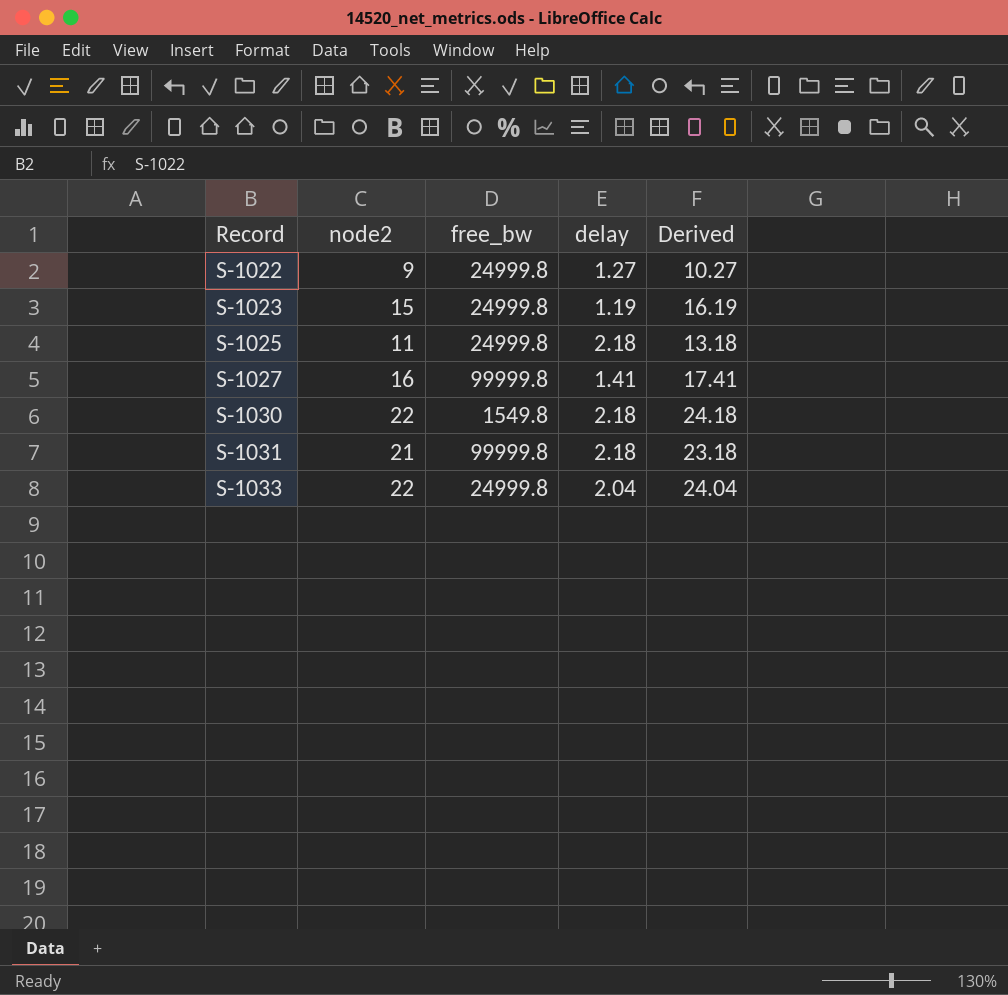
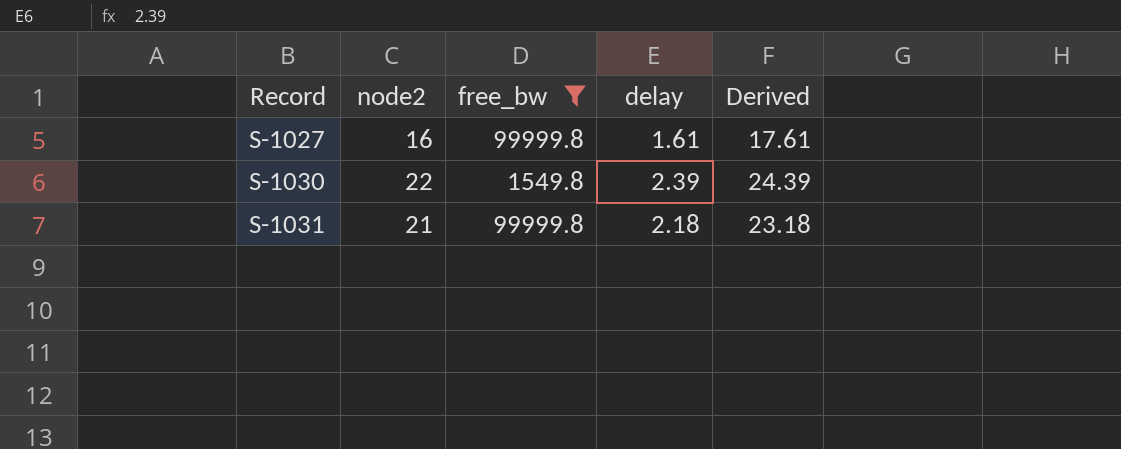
filter: none -> free_bw != 24999.8
S-1027 | delay: 1.41 -> 1.61
S-1027 | Derived: 17.41 -> 17.61
S-1030 | delay: 2.18 -> 2.39
S-1030 | Derived: 24.18 -> 24.39

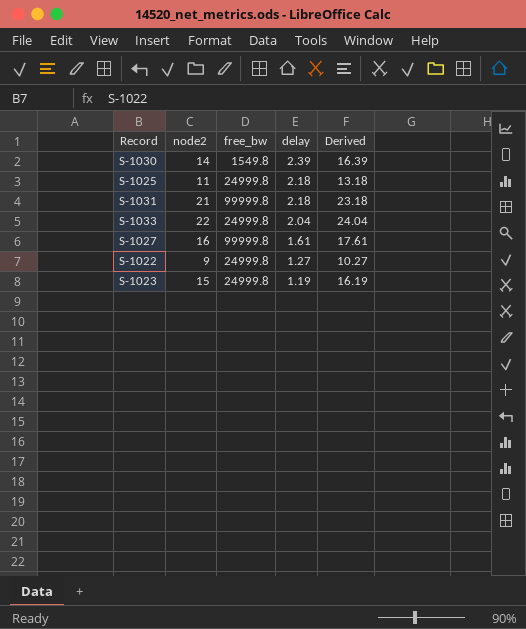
filter: free_bw != 24999.8 -> none
row order: Record ascending -> delay descending
S-1030 | node2: 22 -> 14
S-1030 | Derived: 24.39 -> 16.39

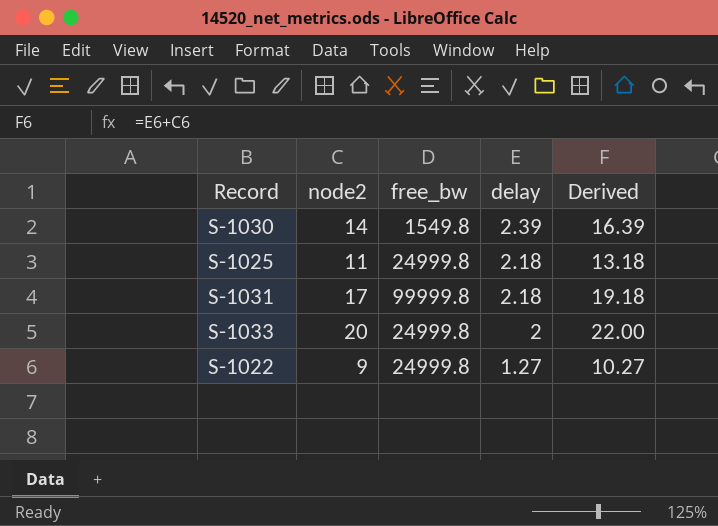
row S-1027: 16 | 99999.8 | 1.61 | 17.61 -> none
row S-1023: 15 | 24999.8 | 1.19 | 16.19 -> none
S-1031 | node2: 21 -> 17
S-1031 | Derived: 23.18 -> 19.18
S-1033 | node2: 22 -> 20
S-1033 | delay: 2.04 -> 2
S-1033 | Derived: 24.04 -> 22.00

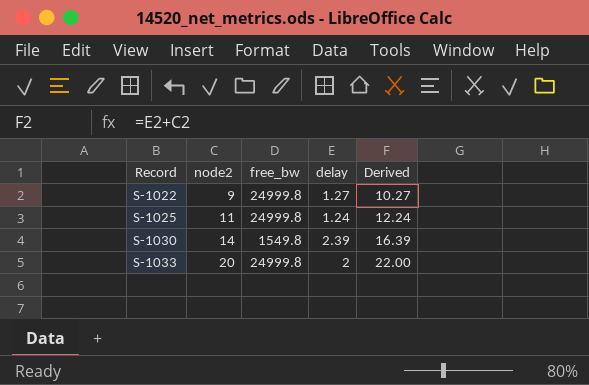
row order: delay descending -> Record ascending
row S-1031: 17 | 99999.8 | 2.18 | 19.18 -> none
S-1025 | delay: 2.18 -> 1.24
S-1025 | Derived: 13.18 -> 12.24

